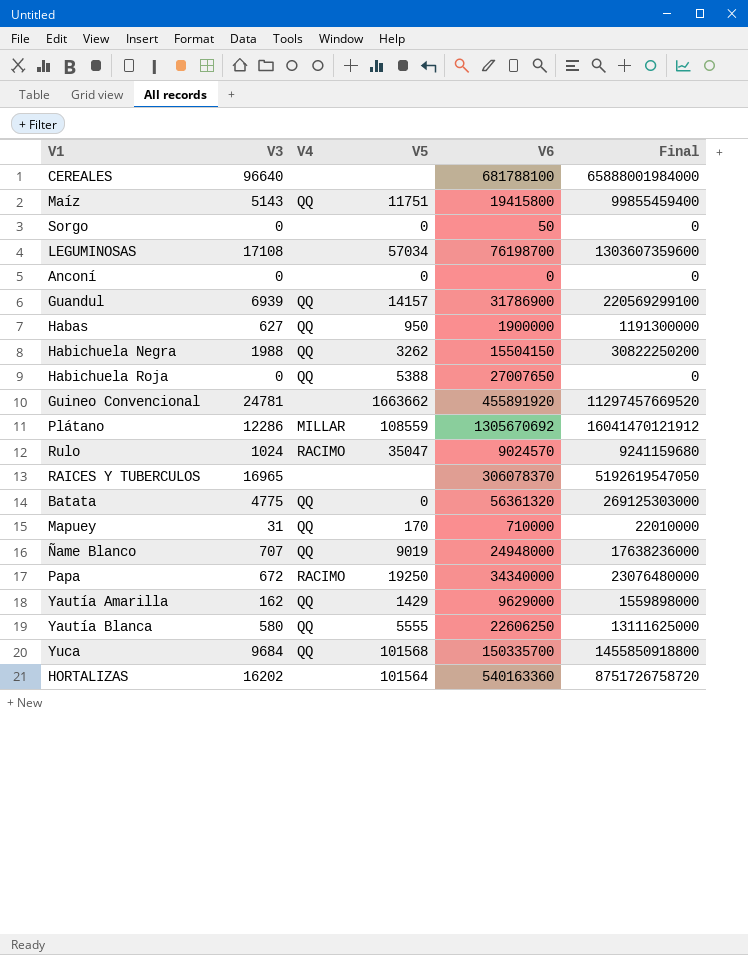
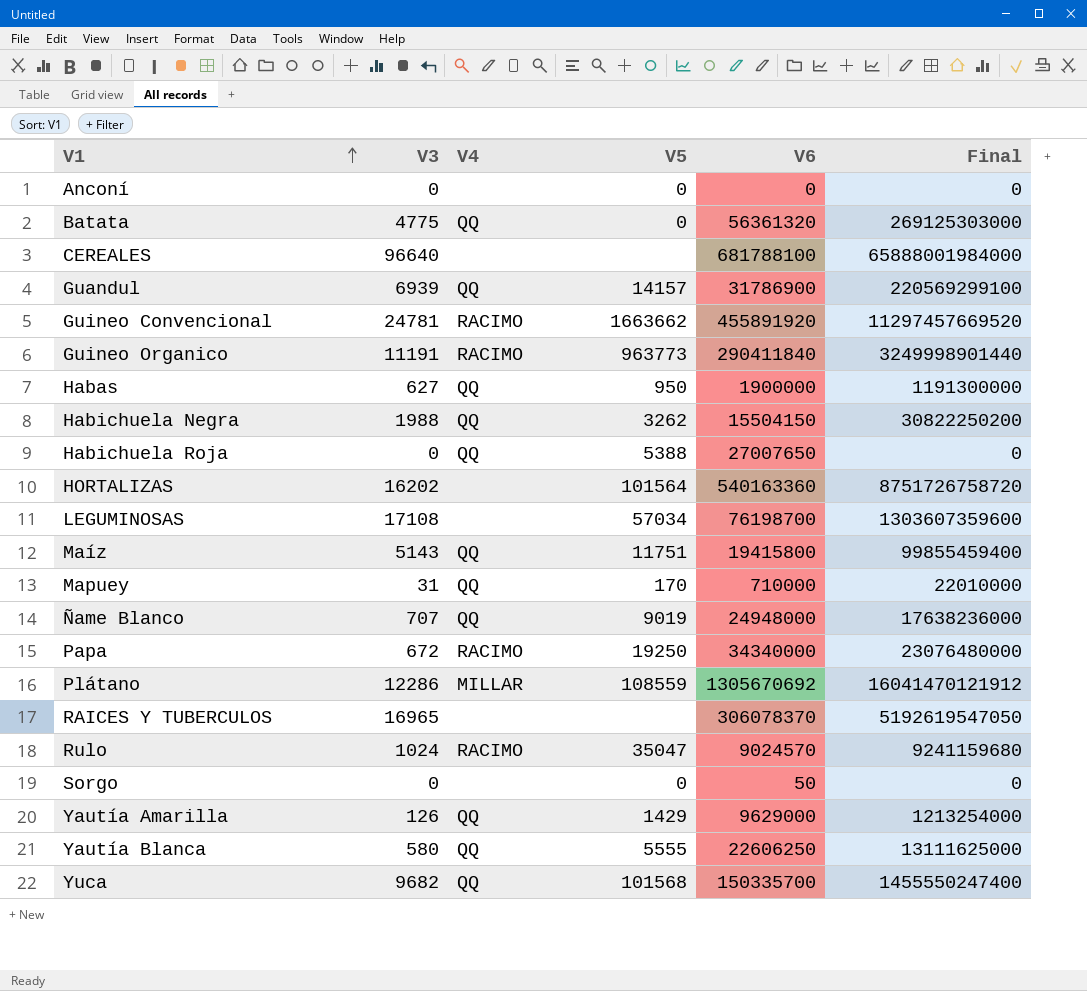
row order: none -> V1 ascending
Guineo Convencional | V4: none -> RACIMO
row Guineo Organico: none -> 11191 | RACIMO | 963773 | 290411840 | 3249998901440
Yautía Amarilla | V3: 162 -> 126
Yautía Amarilla | Final: 1559898000 -> 1213254000
Yuca | V3: 9684 -> 9682
Yuca | Final: 1455850918800 -> 1455550247400

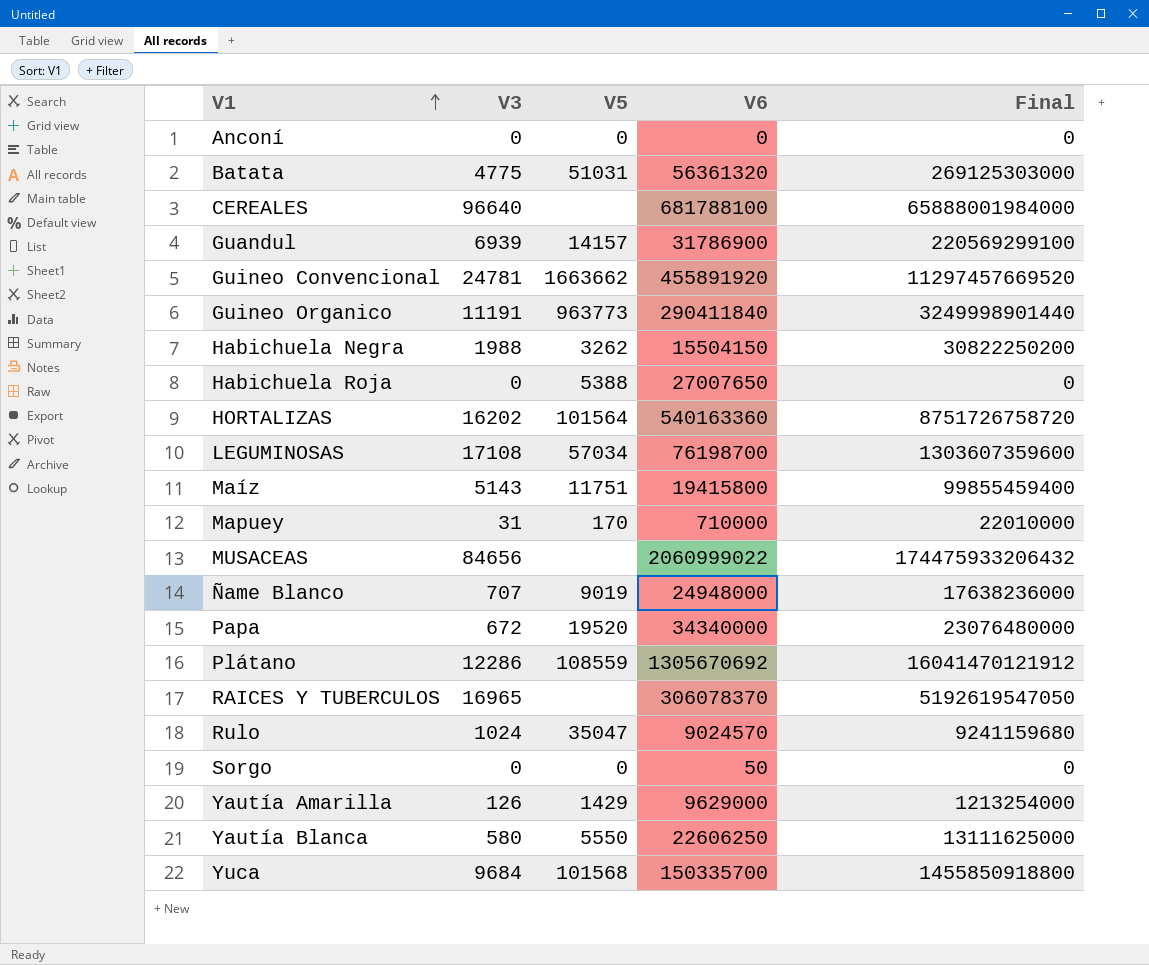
column V4 | position: 3 -> none
row Habas: 627 | QQ | 950 | 1900000 | 1191300000 -> none
Batata | V5: 0 -> 51031
row MUSACEAS: none -> 84656 | none | 2060999022 | 174475933206432
Papa | V5: 19250 -> 19520
Yautía Blanca | V5: 5555 -> 5550
Yuca | V3: 9682 -> 9684
Yuca | Final: 1455550247400 -> 1455850918800

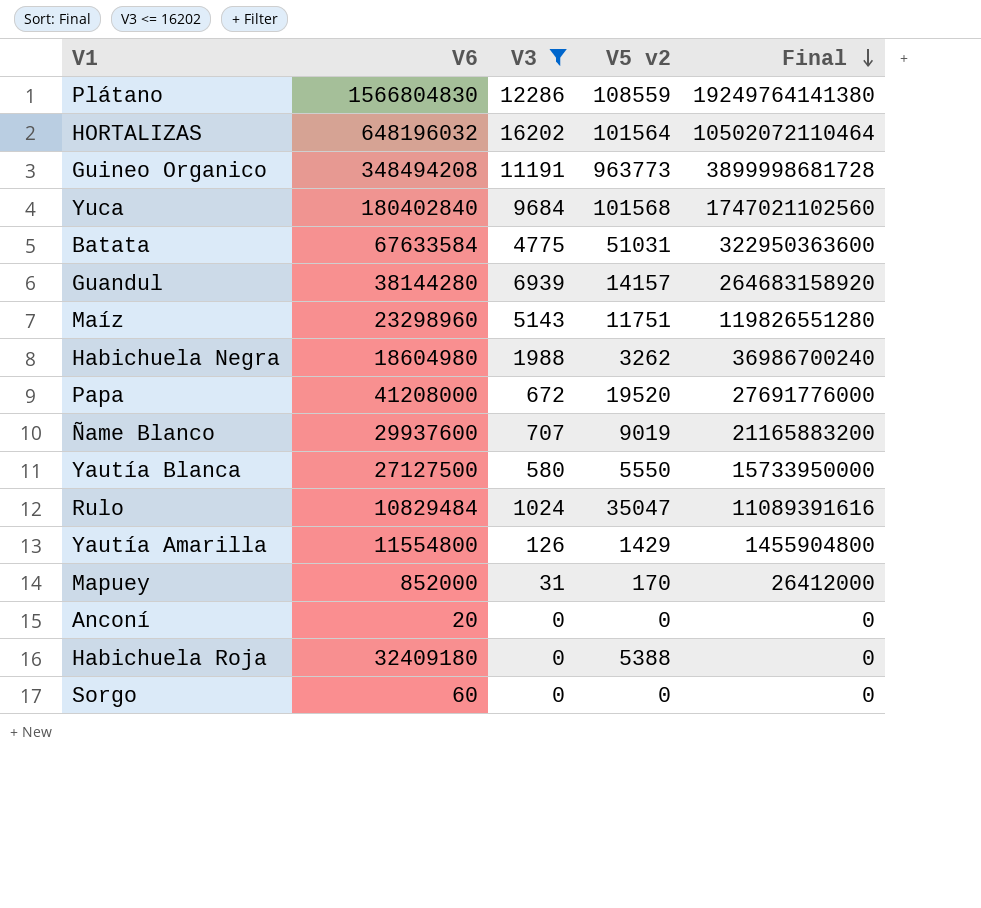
filter: none -> V3 <= 16202
row order: V1 ascending -> Final descending
column V6 | position: 4 -> 2
column name: V5 -> V5 v2
Plátano | V6: 1305670692 -> 1566804830
Plátano | Final: 16041470121912 -> 19249764141380
HORTALIZAS | V6: 540163360 -> 648196032
HORTALIZAS | Final: 8751726758720 -> 10502072110464
Guineo Organico | V6: 290411840 -> 348494208
Guineo Organico | Final: 3249998901440 -> 3899998681728
Yuca | V6: 150335700 -> 180402840
Yuca | Final: 1455850918800 -> 1747021102560
Batata | V6: 56361320 -> 67633584
Batata | Final: 269125303000 -> 322950363600
Guandul | V6: 31786900 -> 38144280
Guandul | Final: 220569299100 -> 264683158920
Maíz | V6: 19415800 -> 23298960
Maíz | Final: 99855459400 -> 119826551280
Habichuela Negra | V6: 15504150 -> 18604980
Habichuela Negra | Final: 30822250200 -> 36986700240
Papa | V6: 34340000 -> 41208000
Papa | Final: 23076480000 -> 27691776000
Ñame Blanco | V6: 24948000 -> 29937600
Ñame Blanco | Final: 17638236000 -> 21165883200
Yautía Blanca | V6: 22606250 -> 27127500
Yautía Blanca | Final: 13111625000 -> 15733950000
Rulo | V6: 9024570 -> 10829484
Rulo | Final: 9241159680 -> 11089391616
Yautía Amarilla | V6: 9629000 -> 11554800
Yautía Amarilla | Final: 1213254000 -> 1455904800
Mapuey | V6: 710000 -> 852000
Mapuey | Final: 22010000 -> 26412000
Anconí | V6: 0 -> 20
Habichuela Roja | V6: 27007650 -> 32409180
Sorgo | V6: 50 -> 60

